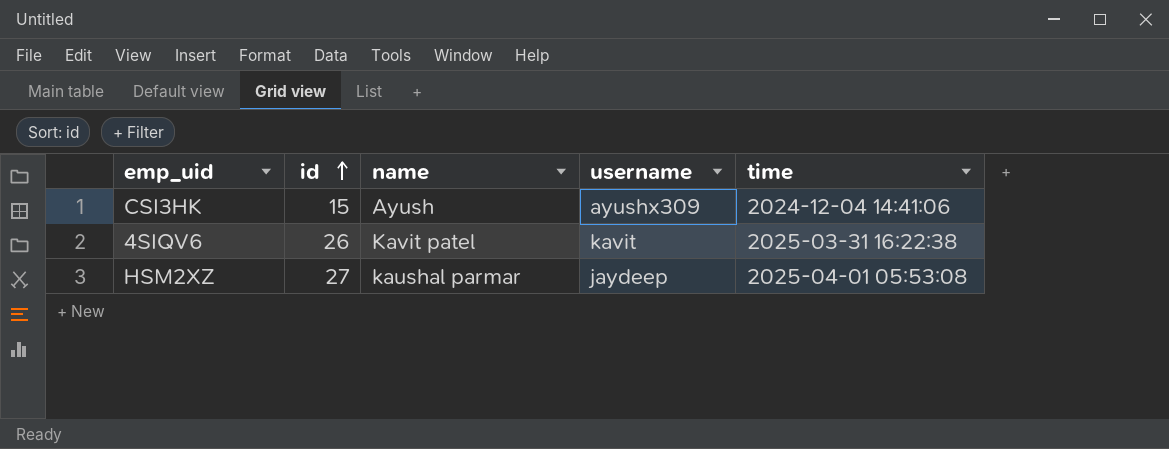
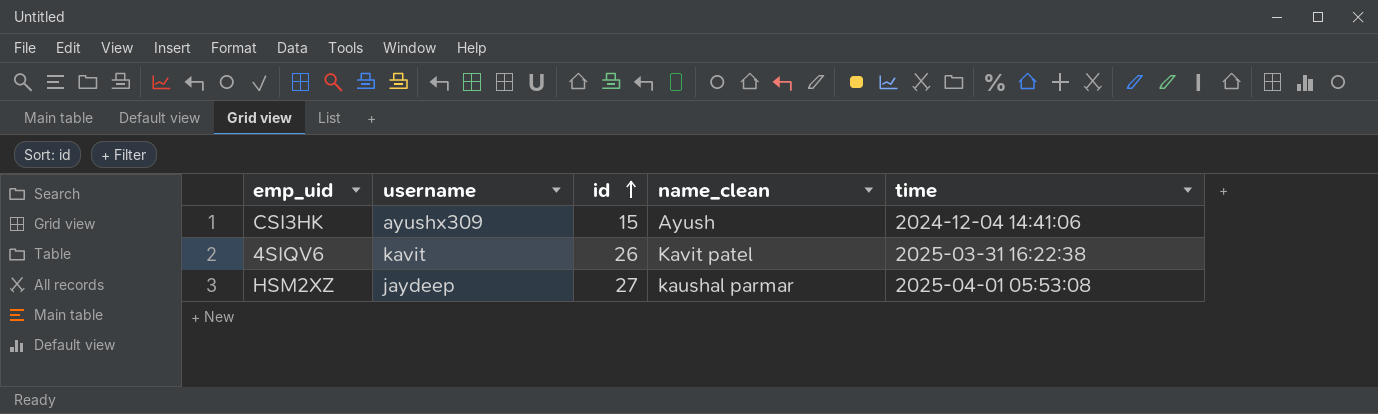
column username | position: 4 -> 2
column name: name -> name_clean

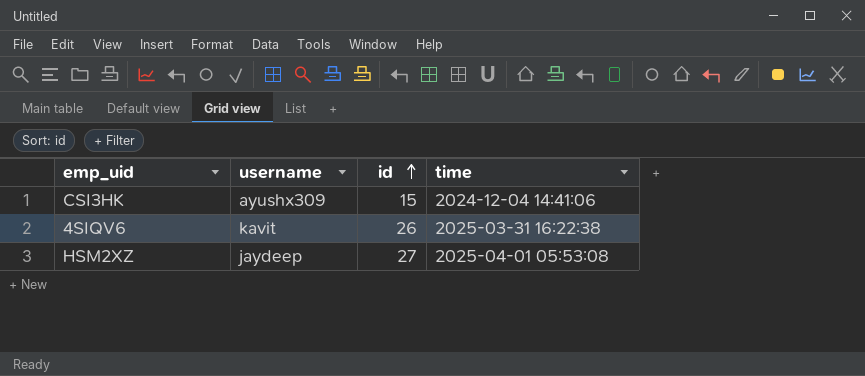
column name_clean | position: 4 -> none

